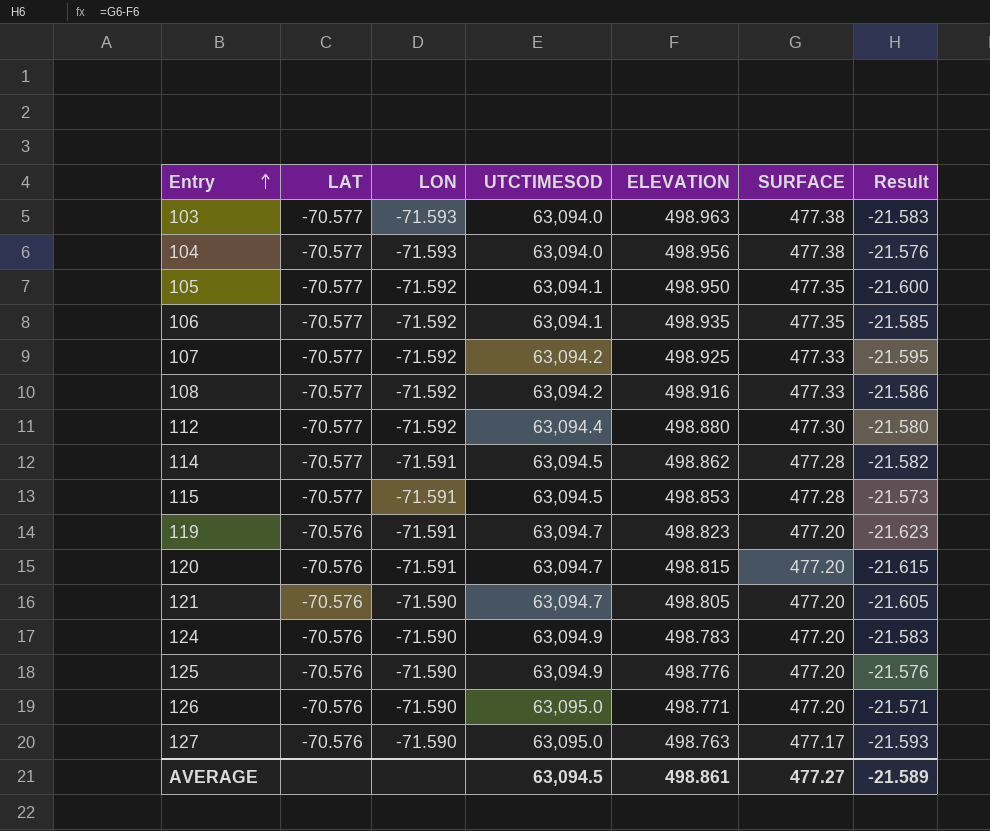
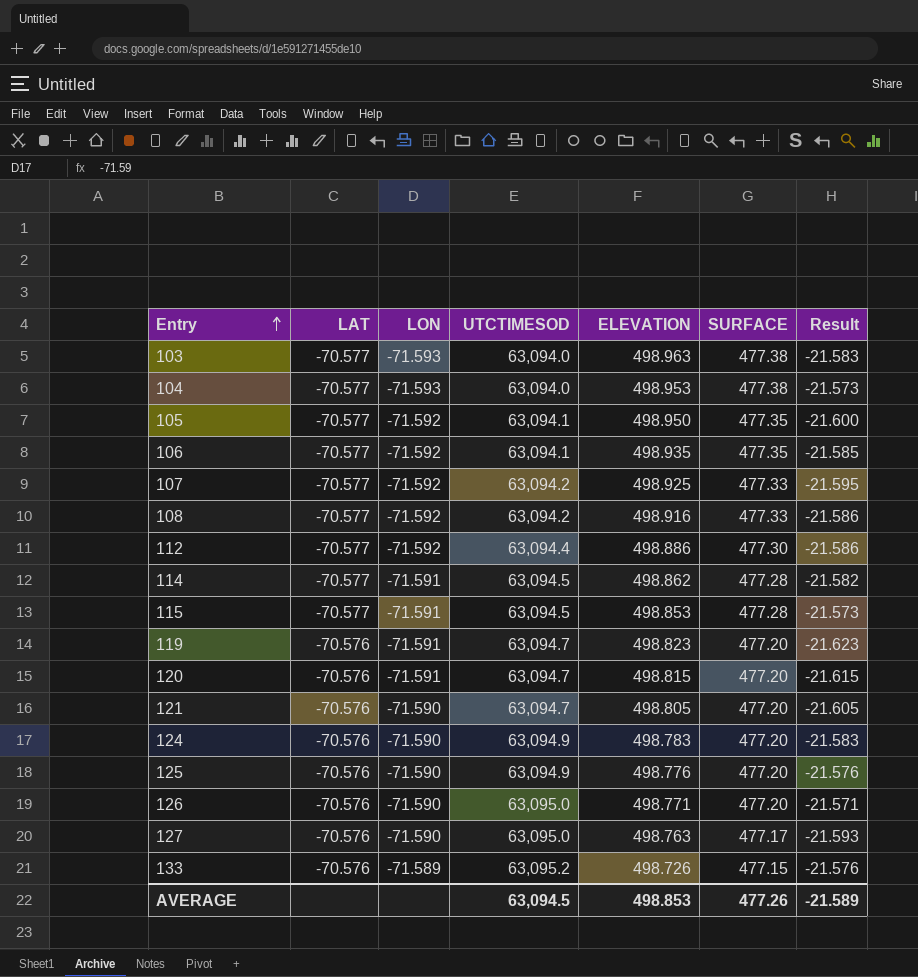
104 | ELEVATION: 498.956 -> 498.953
104 | Result: -21.576 -> -21.573
112 | ELEVATION: 498.880 -> 498.886
112 | Result: -21.580 -> -21.586
row 133: none -> -70.576 | -71.589 | 63,095.2 | 498.726 | 477.15 | -21.576
AVERAGE | ELEVATION: 498.861 -> 498.853
AVERAGE | SURFACE: 477.27 -> 477.26

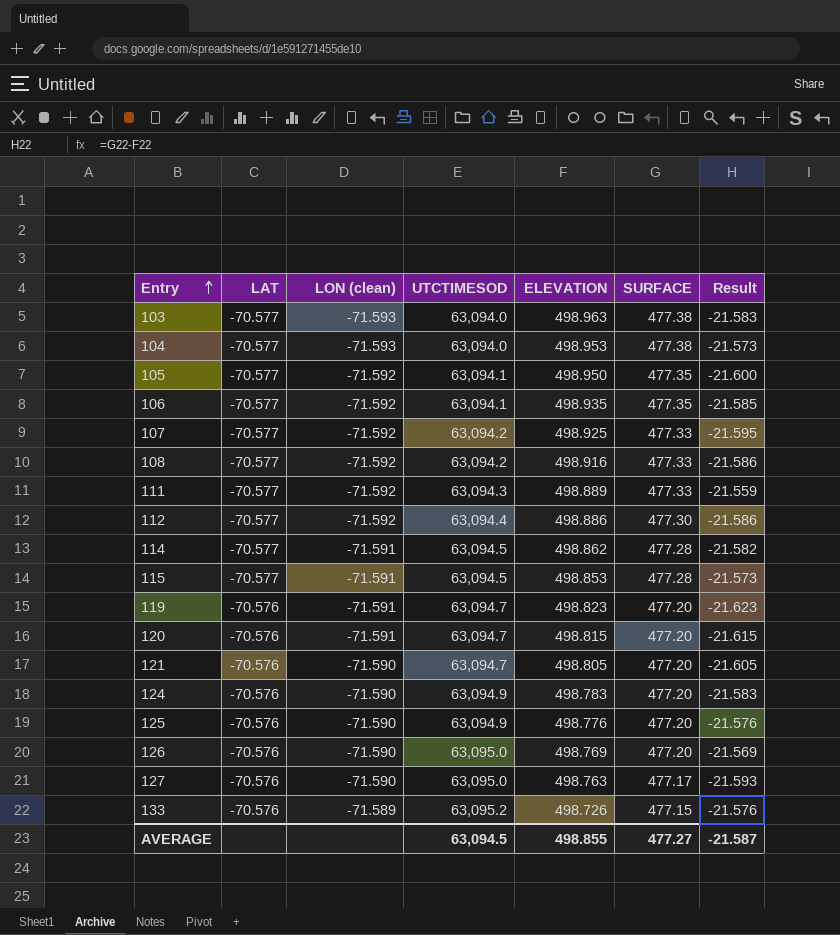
column name: LON -> LON (clean)
row 111: none -> -70.577 | -71.592 | 63,094.3 | 498.889 | 477.33 | -21.559
126 | ELEVATION: 498.771 -> 498.769
126 | Result: -21.571 -> -21.569
AVERAGE | ELEVATION: 498.853 -> 498.855
AVERAGE | SURFACE: 477.26 -> 477.27
AVERAGE | Result: -21.589 -> -21.587

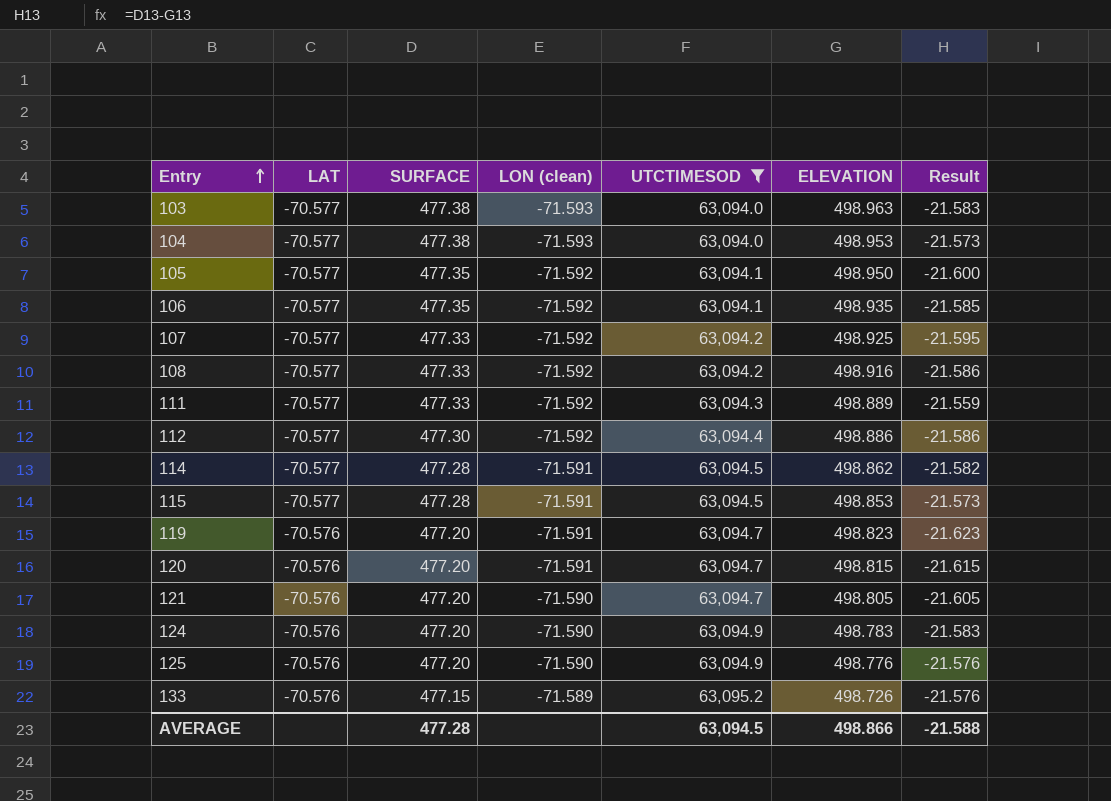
filter: none -> UTCTIMESOD != 63,095.0
column SURFACE | position: 6 -> 3
AVERAGE | SURFACE: 477.27 -> 477.28
AVERAGE | ELEVATION: 498.855 -> 498.866
AVERAGE | Result: -21.587 -> -21.588

